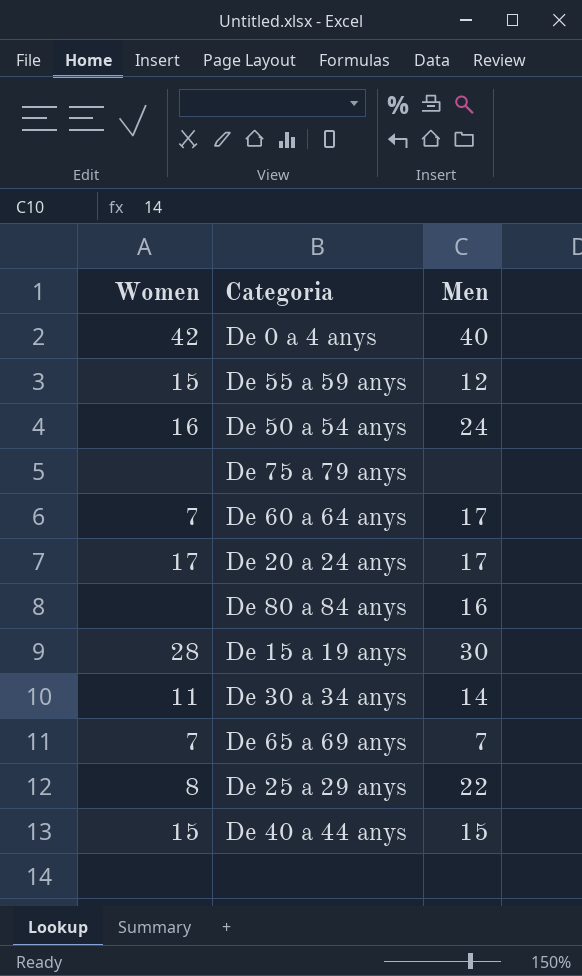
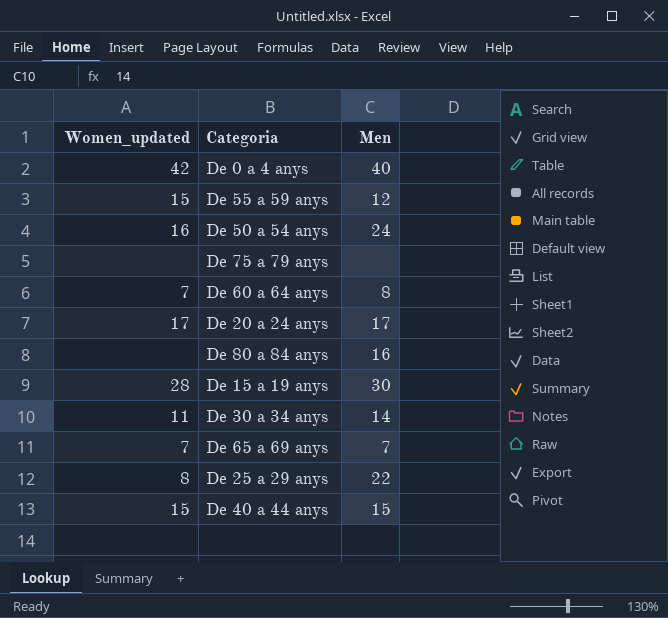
column name: Women -> Women_updated
De 60 a 64 anys | Men: 17 -> 8

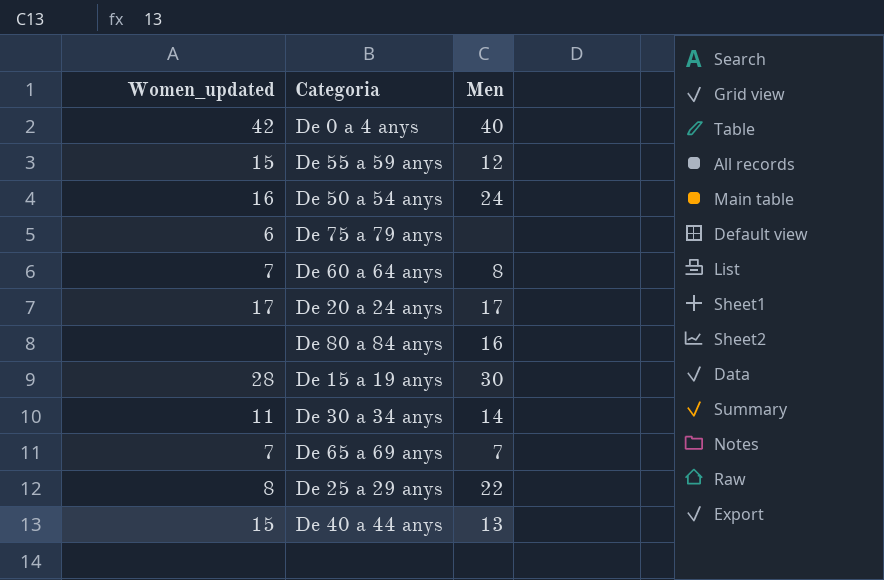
De 75 a 79 anys | Women_updated: none -> 6
De 40 a 44 anys | Men: 15 -> 13

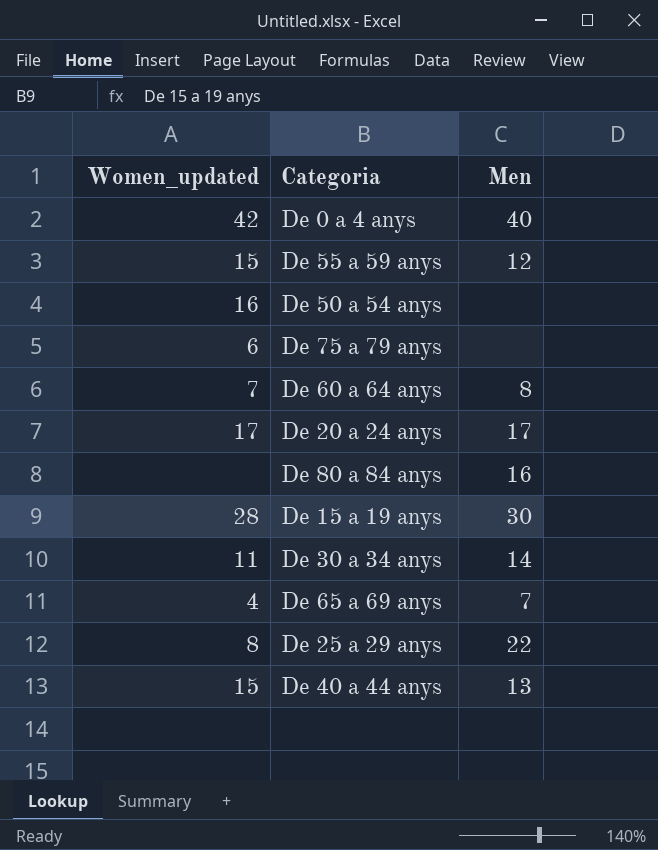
De 50 a 54 anys | Men: 24 -> none
De 65 a 69 anys | Women_updated: 7 -> 4

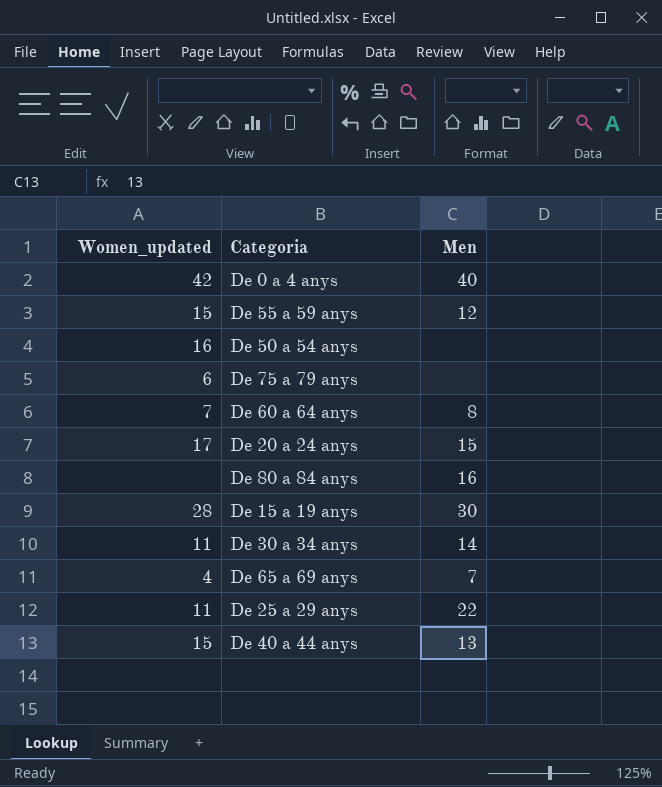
De 20 a 24 anys | Men: 17 -> 15
De 25 a 29 anys | Women_updated: 8 -> 11

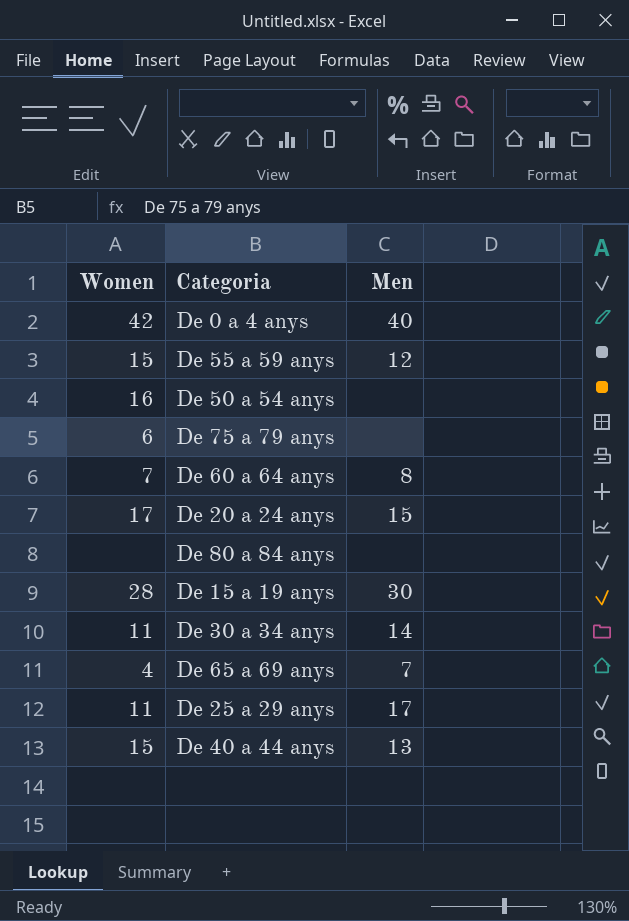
column name: Women_updated -> Women
De 80 a 84 anys | Men: 16 -> none
De 25 a 29 anys | Men: 22 -> 17

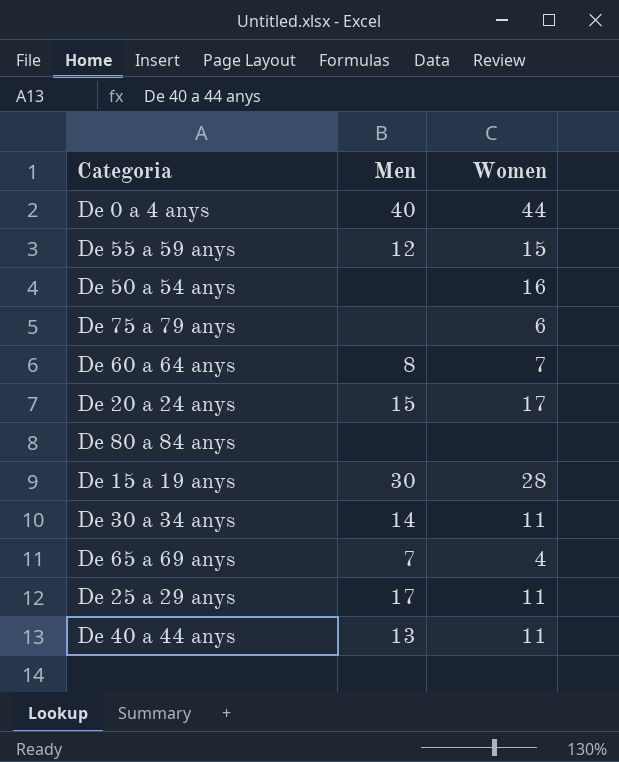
column Women | position: 1 -> 3
De 0 a 4 anys | Women: 42 -> 44
De 40 a 44 anys | Women: 15 -> 11

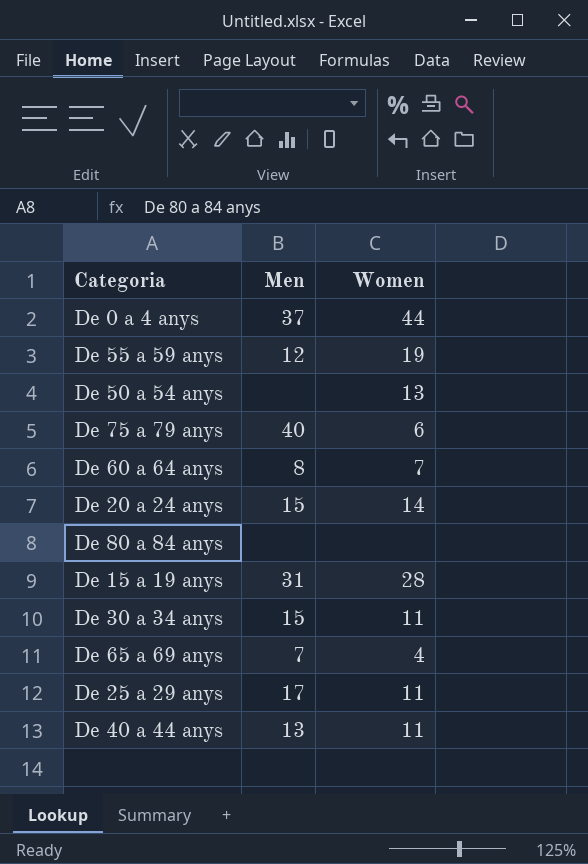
De 0 a 4 anys | Men: 40 -> 37
De 55 a 59 anys | Women: 15 -> 19
De 50 a 54 anys | Women: 16 -> 13
De 75 a 79 anys | Men: none -> 40
De 20 a 24 anys | Women: 17 -> 14
De 15 a 19 anys | Men: 30 -> 31
De 30 a 34 anys | Men: 14 -> 15

